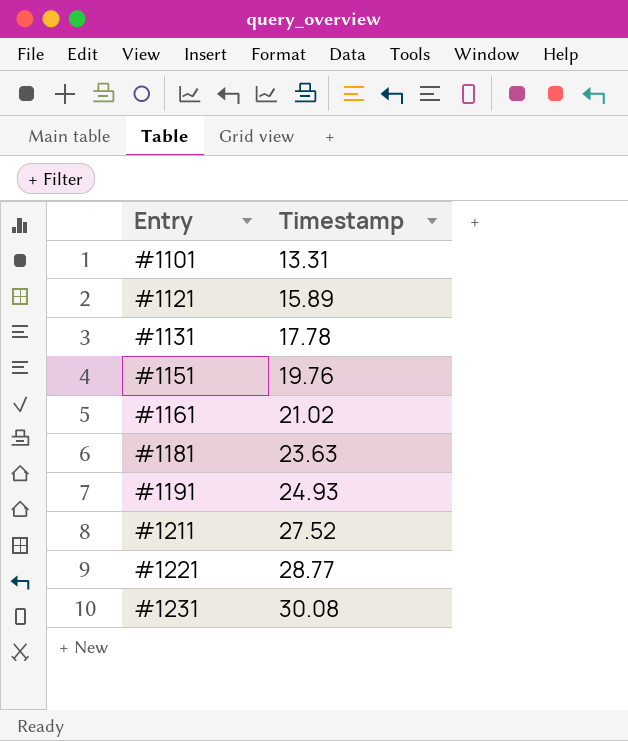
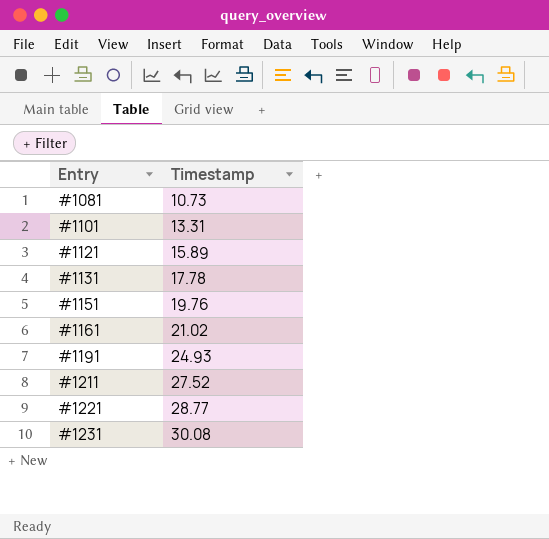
row #1181: 23.63 -> none
row #1081: none -> 10.73

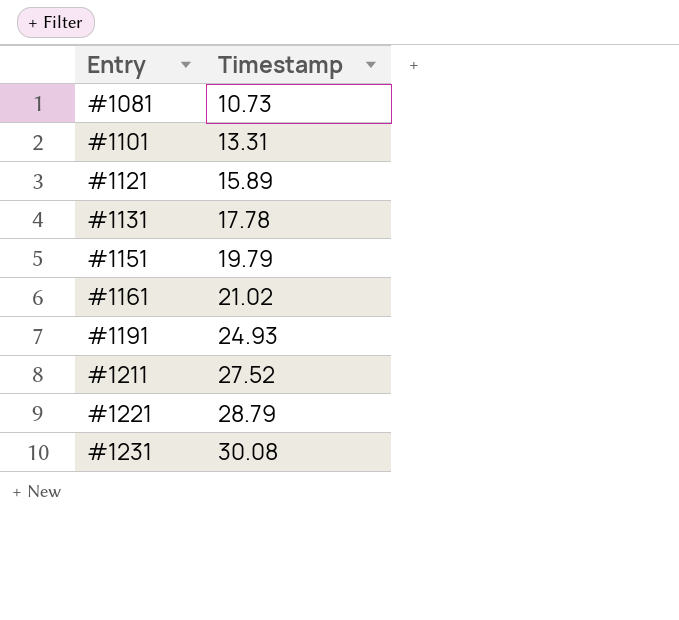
#1151 | Timestamp: 19.76 -> 19.79
#1221 | Timestamp: 28.77 -> 28.79

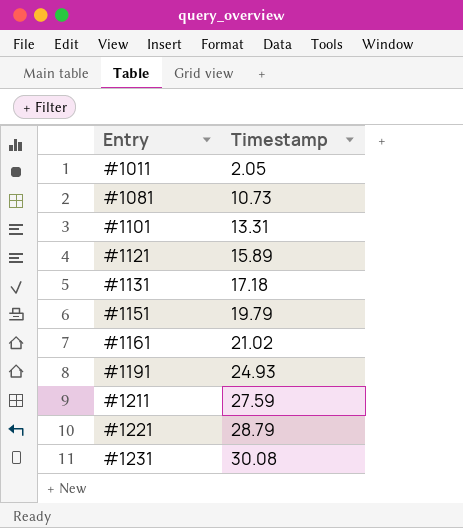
row #1011: none -> 2.05
#1131 | Timestamp: 17.78 -> 17.18
#1211 | Timestamp: 27.52 -> 27.59

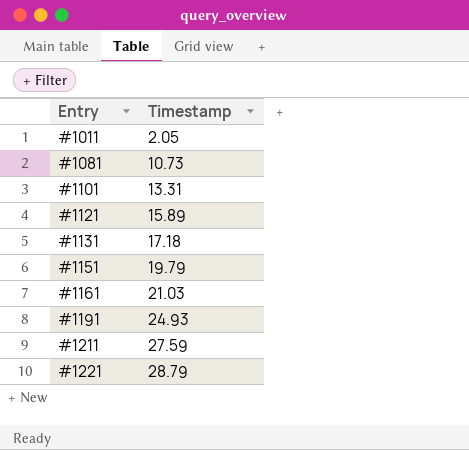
row #1231: 30.08 -> none
#1161 | Timestamp: 21.02 -> 21.03

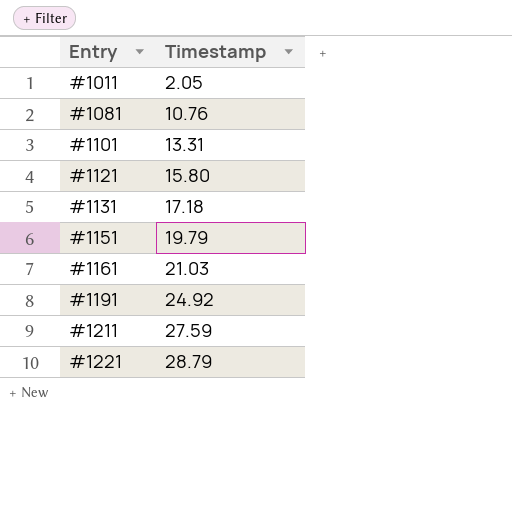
#1081 | Timestamp: 10.73 -> 10.76
#1121 | Timestamp: 15.89 -> 15.80
#1191 | Timestamp: 24.93 -> 24.92

